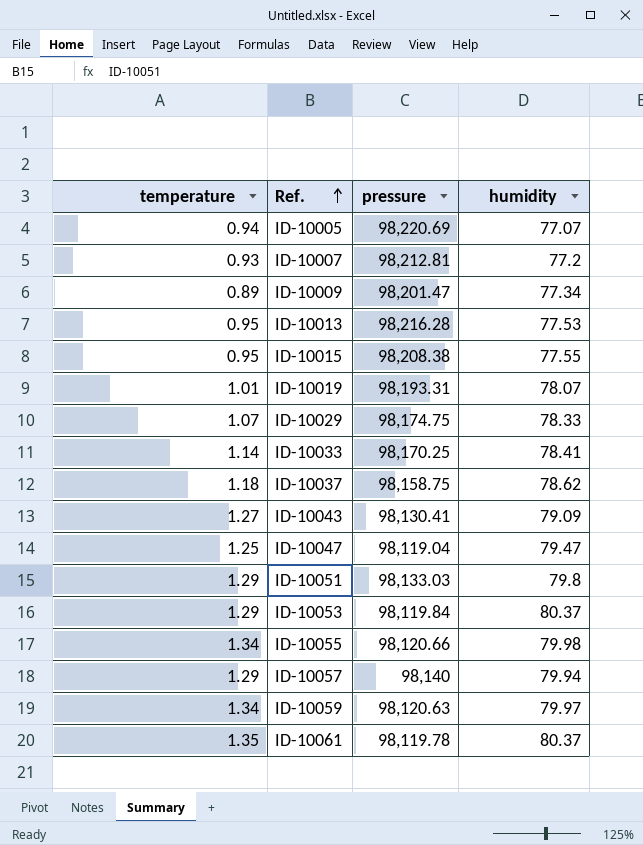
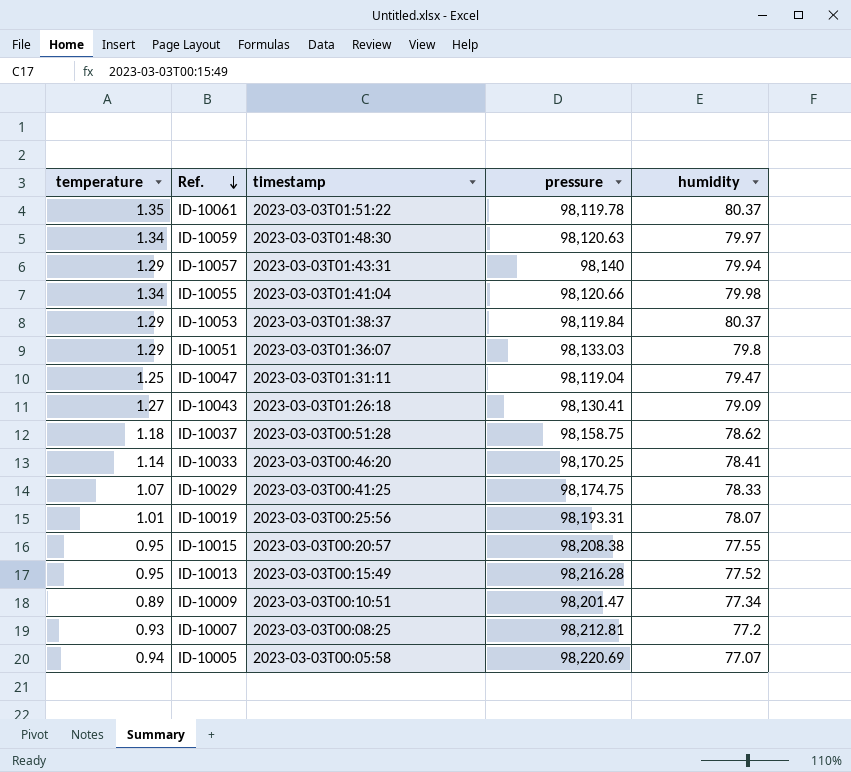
row order: Ref. ascending -> Ref. descending
column timestamp | position: none -> 3
ID-10013 | humidity: 77.53 -> 77.52

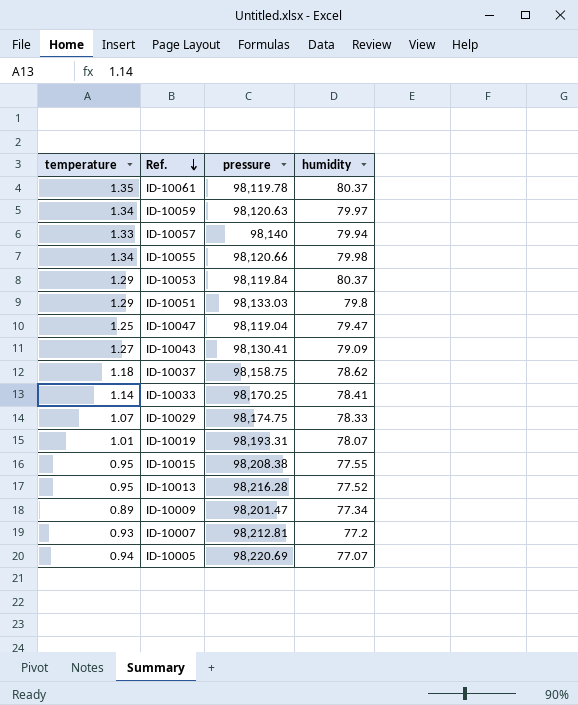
column timestamp | position: 3 -> none
ID-10057 | temperature: 1.29 -> 1.33

